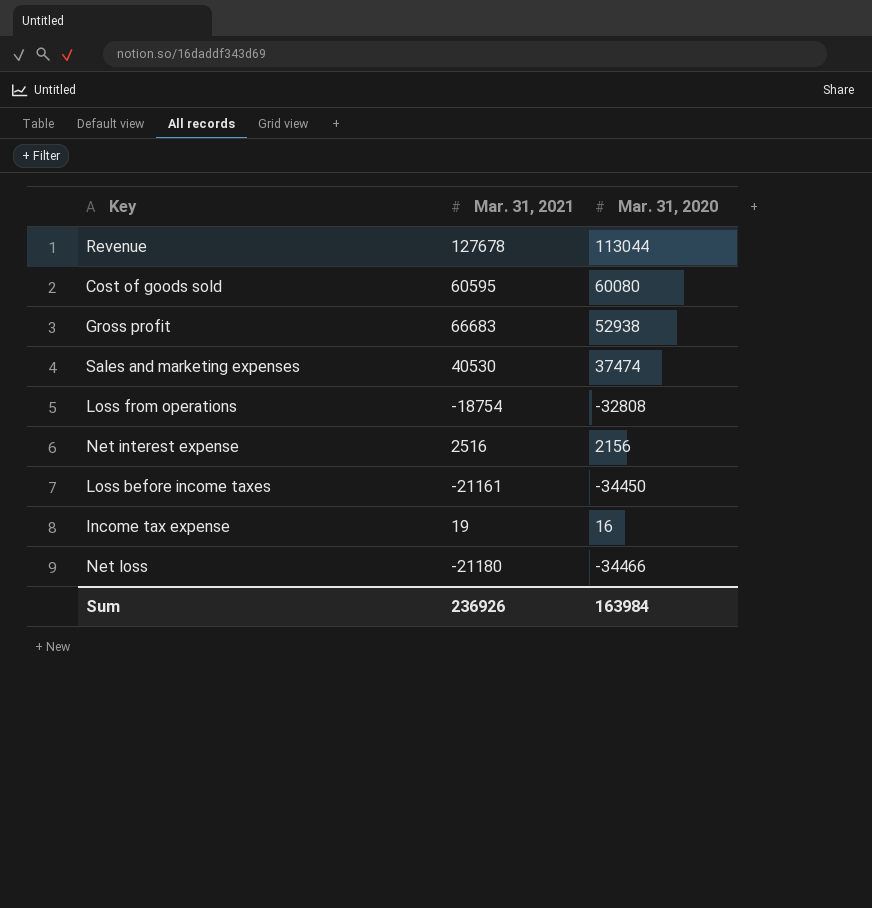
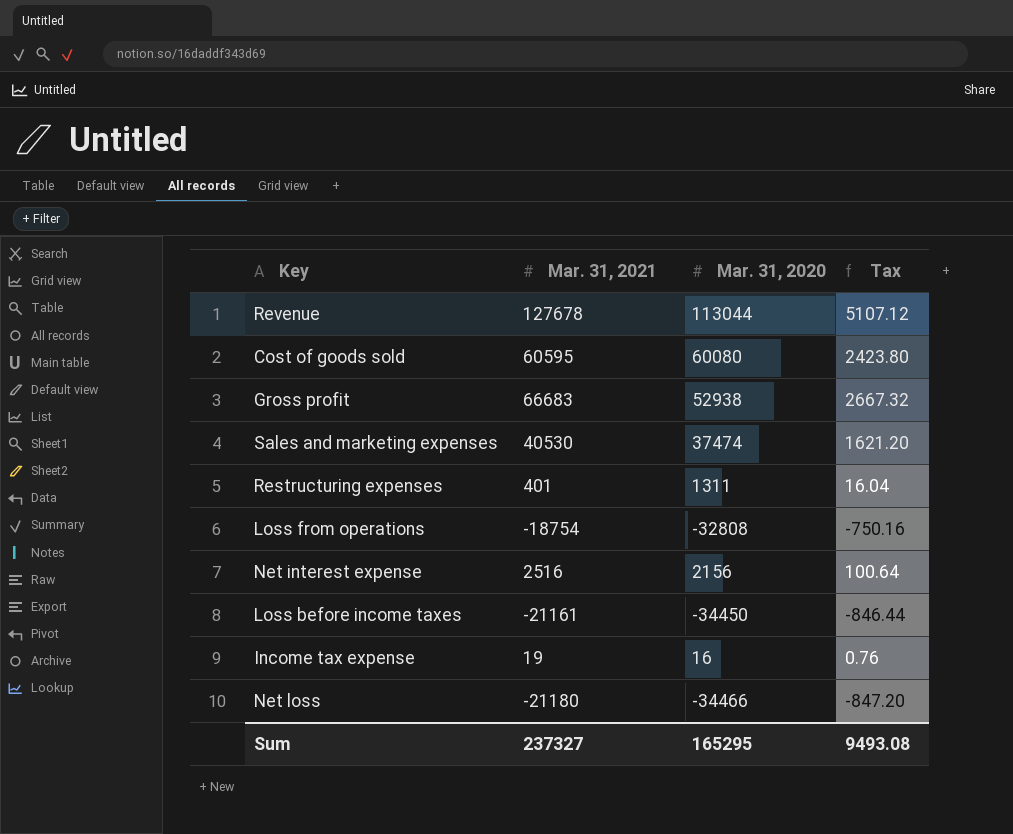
column Tax | formula: none -> [Mar. 31, 2021] * 0.04
row Restructuring expenses: none -> 401 | 1311 | 16.04
Sum | Mar. 31, 2021: 236926 -> 237327
Sum | Mar. 31, 2020: 163984 -> 165295

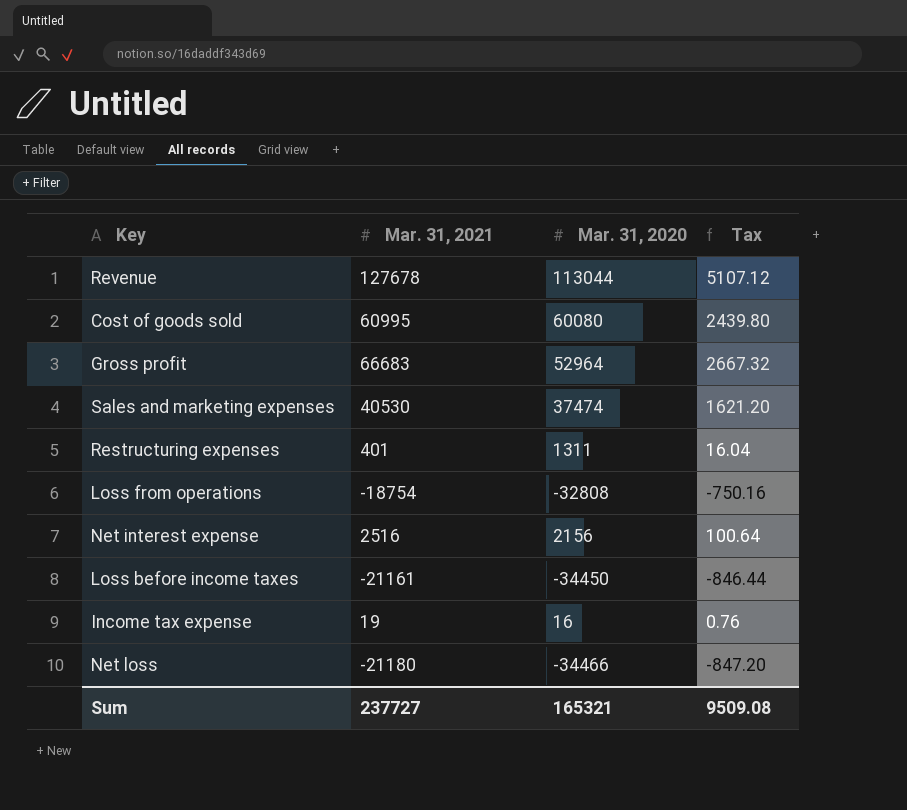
Cost of goods sold | Mar. 31, 2021: 60595 -> 60995
Cost of goods sold | Tax: 2423.80 -> 2439.80
Gross profit | Mar. 31, 2020: 52938 -> 52964
Sum | Mar. 31, 2021: 237327 -> 237727
Sum | Mar. 31, 2020: 165295 -> 165321
Sum | Tax: 9493.08 -> 9509.08

